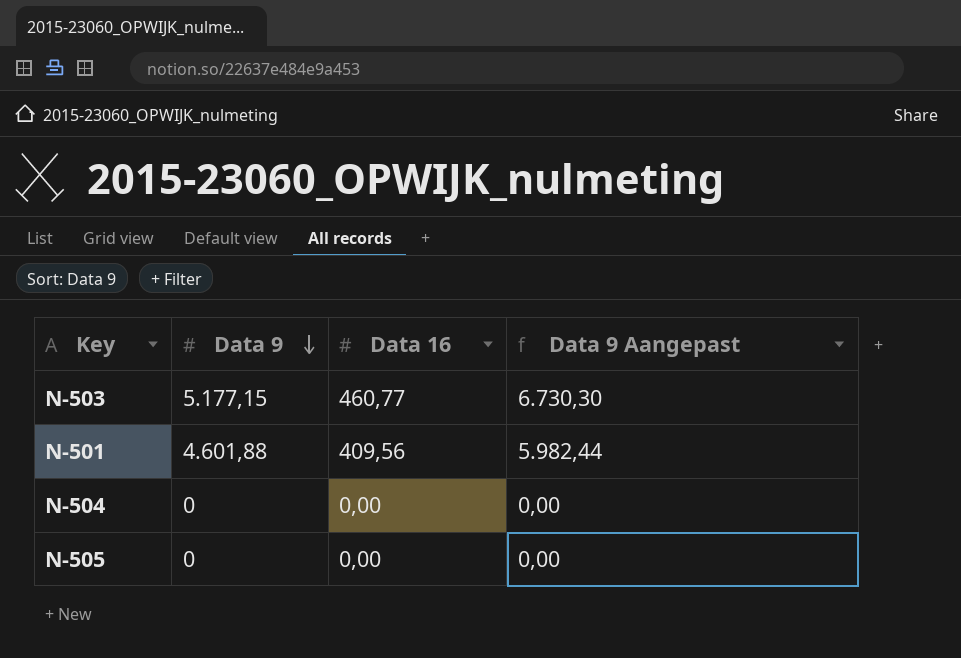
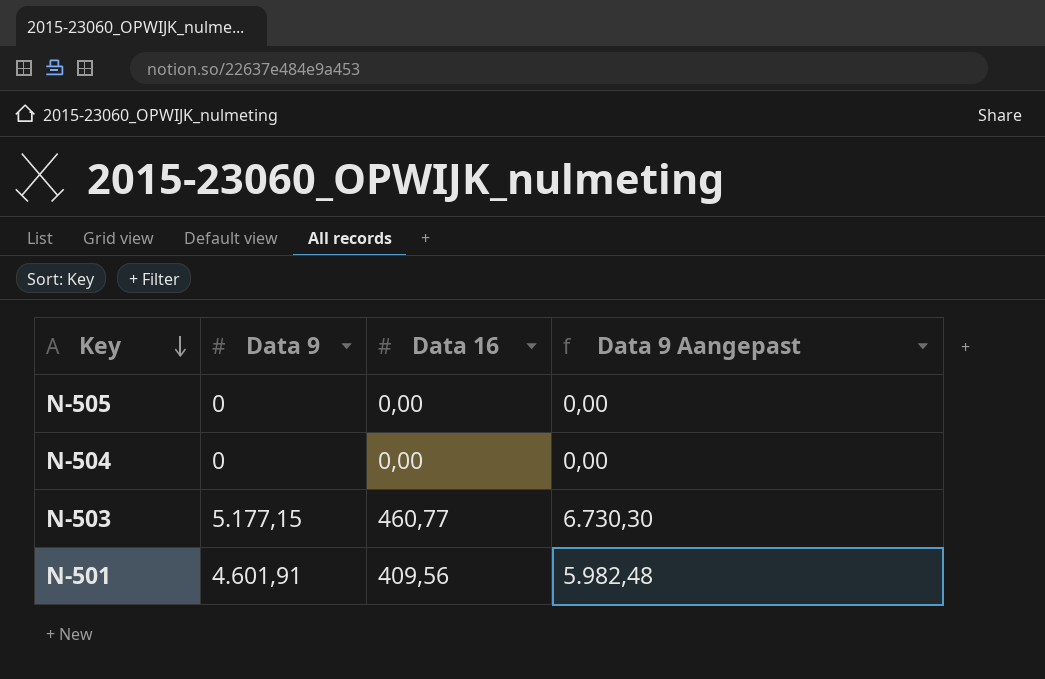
row order: Data 9 descending -> Key descending
N-501 | Data 9: 4.601,88 -> 4.601,91
N-501 | Data 9 Aangepast: 5.982,44 -> 5.982,48

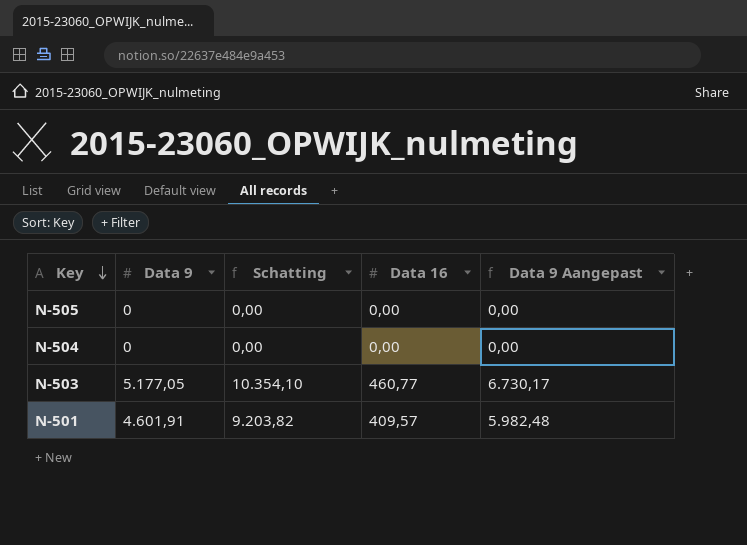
column Schatting | formula: none -> [Data 9] * 2
N-503 | Data 9: 5.177,15 -> 5.177,05
N-503 | Data 9 Aangepast: 6.730,30 -> 6.730,17
N-501 | Data 16: 409,56 -> 409,57

